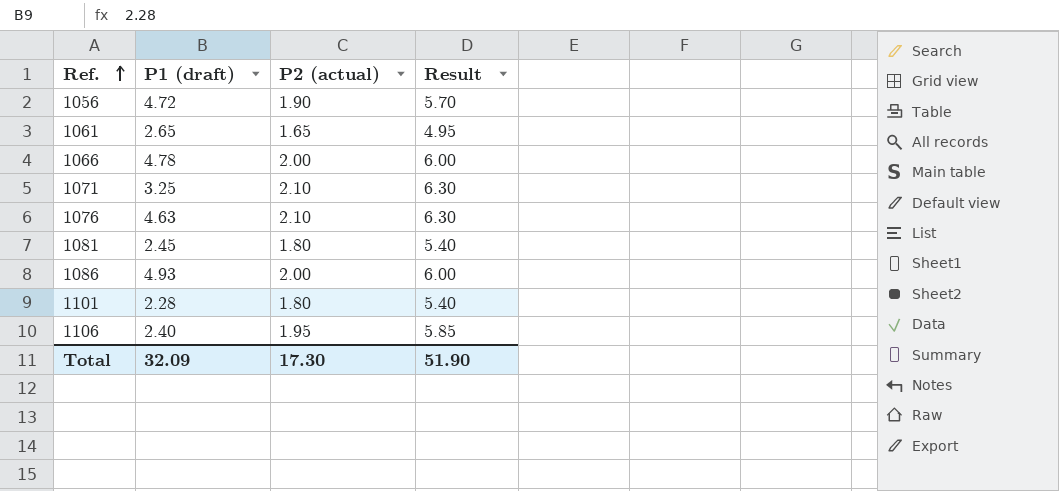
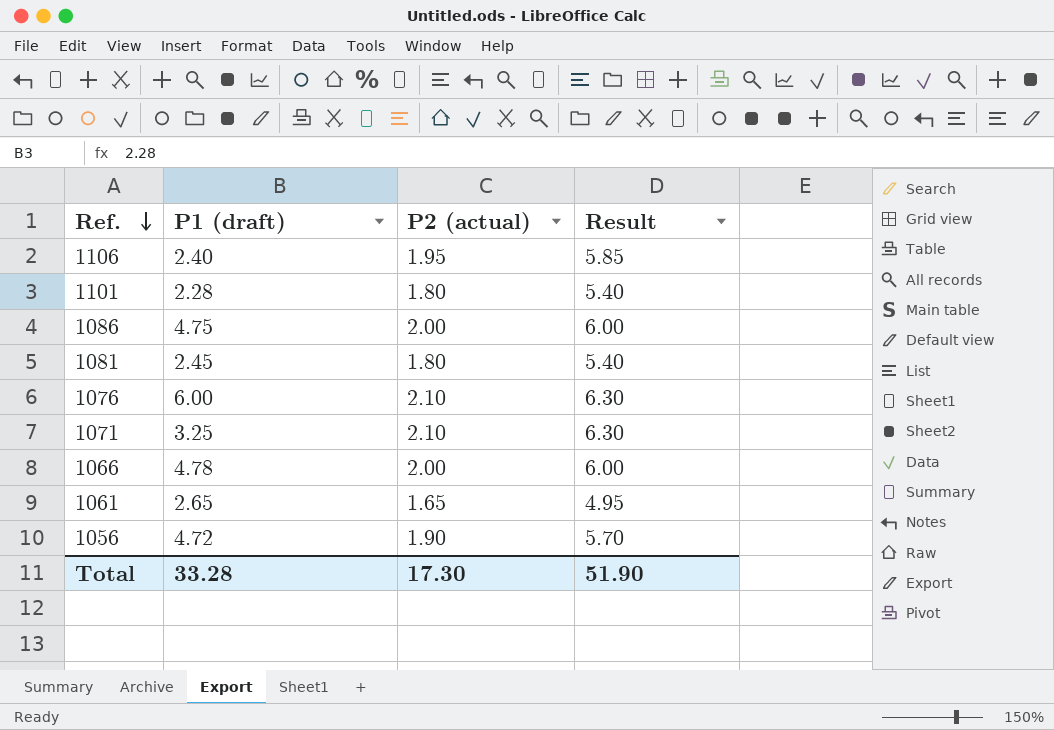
row order: Ref. ascending -> Ref. descending
1086 | P1 (draft): 4.93 -> 4.75
1076 | P1 (draft): 4.63 -> 6.00
Total | P1 (draft): 32.09 -> 33.28

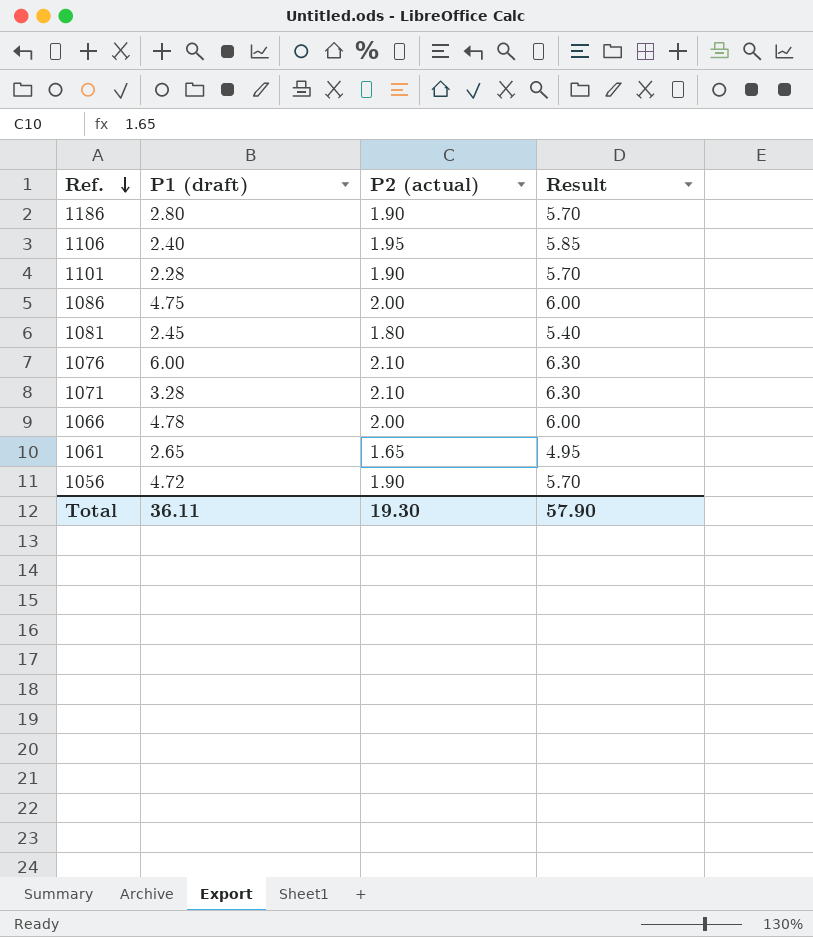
row 1186: none -> 2.80 | 1.90 | 5.70
1101 | P2 (actual): 1.80 -> 1.90
1101 | Result: 5.40 -> 5.70
1071 | P1 (draft): 3.25 -> 3.28
Total | P1 (draft): 33.28 -> 36.11
Total | P2 (actual): 17.30 -> 19.30
Total | Result: 51.90 -> 57.90

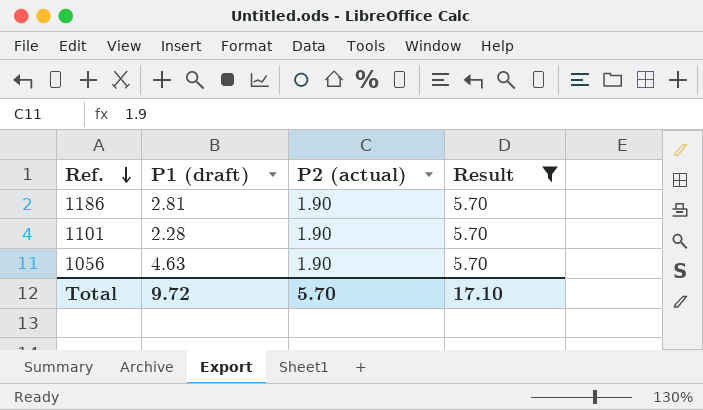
filter: none -> Result = 5.70
1186 | P1 (draft): 2.80 -> 2.81
1056 | P1 (draft): 4.72 -> 4.63
Total | P1 (draft): 36.11 -> 9.72
Total | P2 (actual): 19.30 -> 5.70
Total | Result: 57.90 -> 17.10

